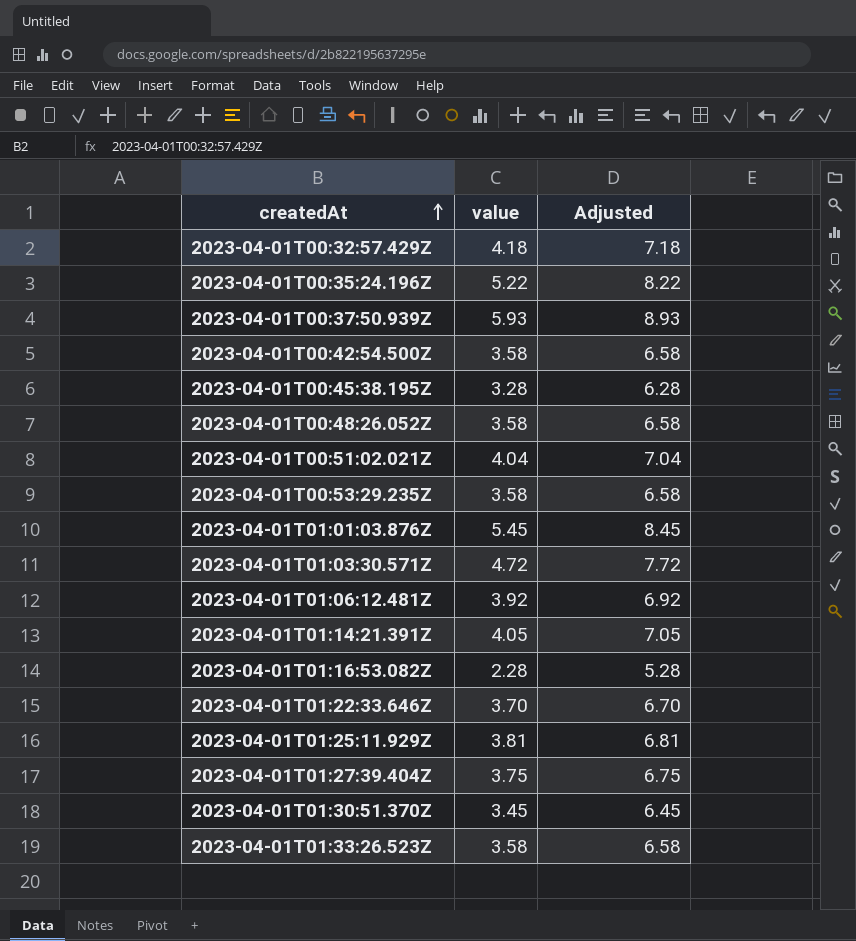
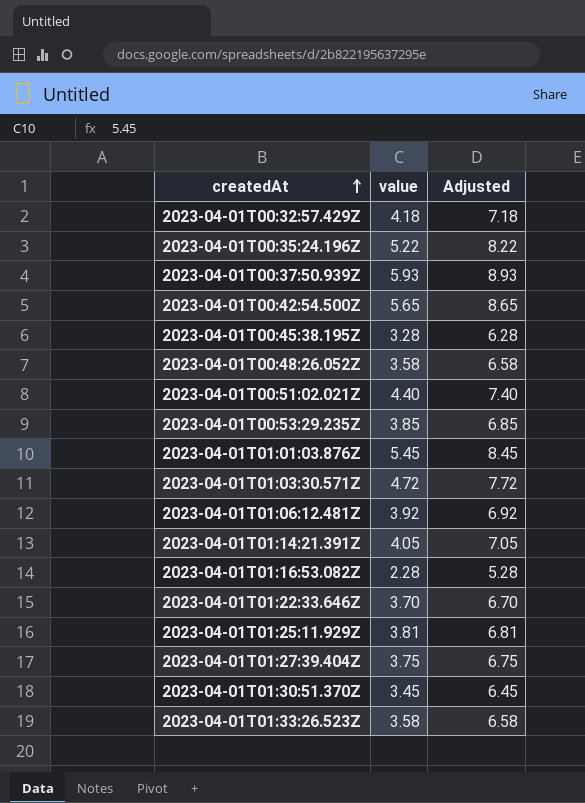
2023-04-01T00:42:54.500Z | value: 3.58 -> 5.65
2023-04-01T00:42:54.500Z | Adjusted: 6.58 -> 8.65
2023-04-01T00:51:02.021Z | value: 4.04 -> 4.40
2023-04-01T00:51:02.021Z | Adjusted: 7.04 -> 7.40
2023-04-01T00:53:29.235Z | value: 3.58 -> 3.85
2023-04-01T00:53:29.235Z | Adjusted: 6.58 -> 6.85

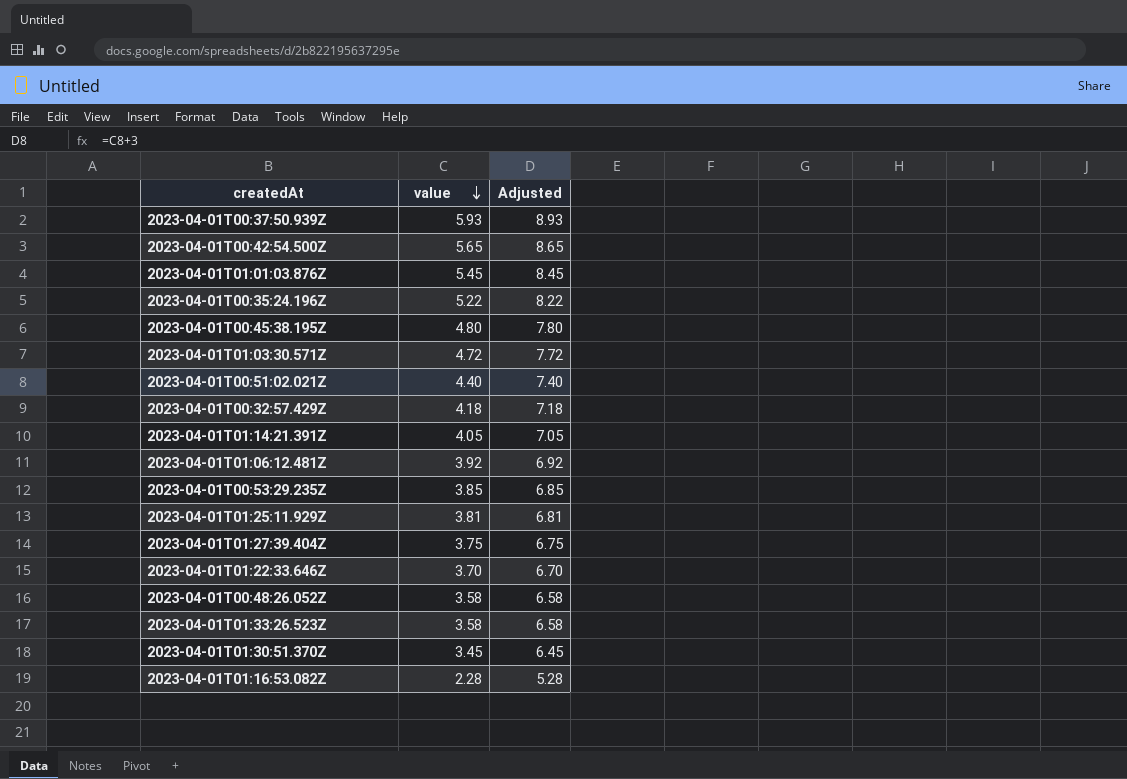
row order: createdAt ascending -> value descending
2023-04-01T00:45:38.195Z | value: 3.28 -> 4.80
2023-04-01T00:45:38.195Z | Adjusted: 6.28 -> 7.80

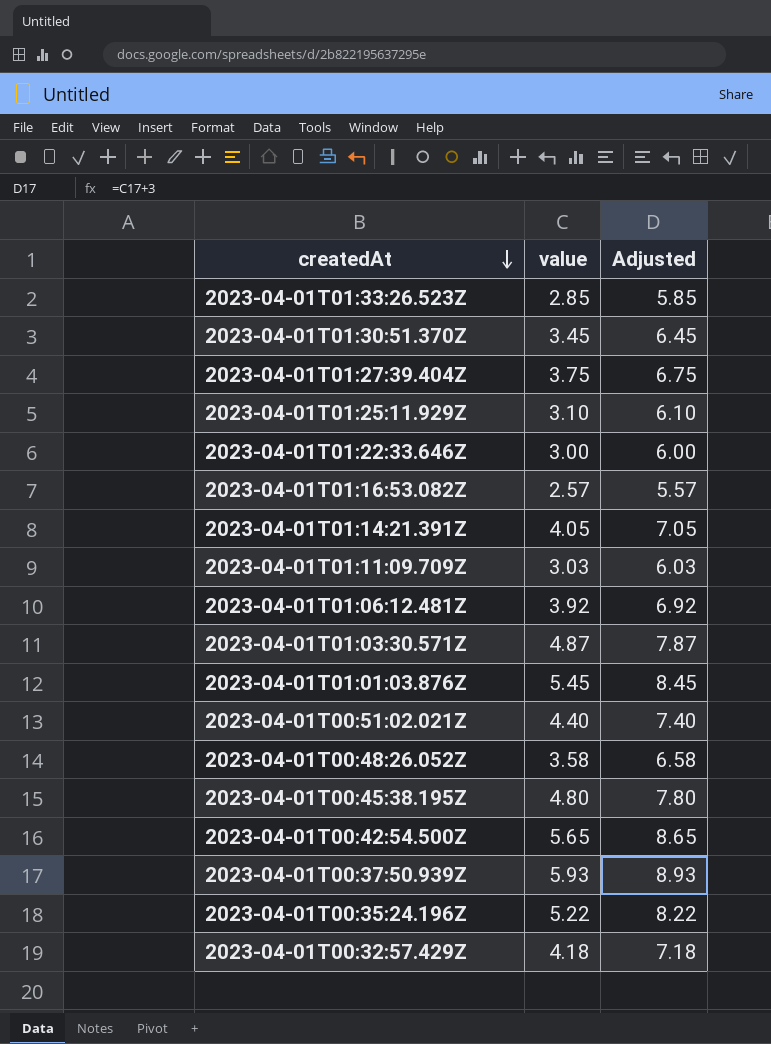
row order: value descending -> createdAt descending
row 2023-04-01T00:53:29.235Z: 3.85 | 6.85 -> none
2023-04-01T01:33:26.523Z | value: 3.58 -> 2.85
2023-04-01T01:33:26.523Z | Adjusted: 6.58 -> 5.85
2023-04-01T01:25:11.929Z | value: 3.81 -> 3.10
2023-04-01T01:25:11.929Z | Adjusted: 6.81 -> 6.10
2023-04-01T01:22:33.646Z | value: 3.70 -> 3.00
2023-04-01T01:22:33.646Z | Adjusted: 6.70 -> 6.00
2023-04-01T01:16:53.082Z | value: 2.28 -> 2.57
2023-04-01T01:16:53.082Z | Adjusted: 5.28 -> 5.57
row 2023-04-01T01:11:09.709Z: none -> 3.03 | 6.03
2023-04-01T01:03:30.571Z | value: 4.72 -> 4.87
2023-04-01T01:03:30.571Z | Adjusted: 7.72 -> 7.87

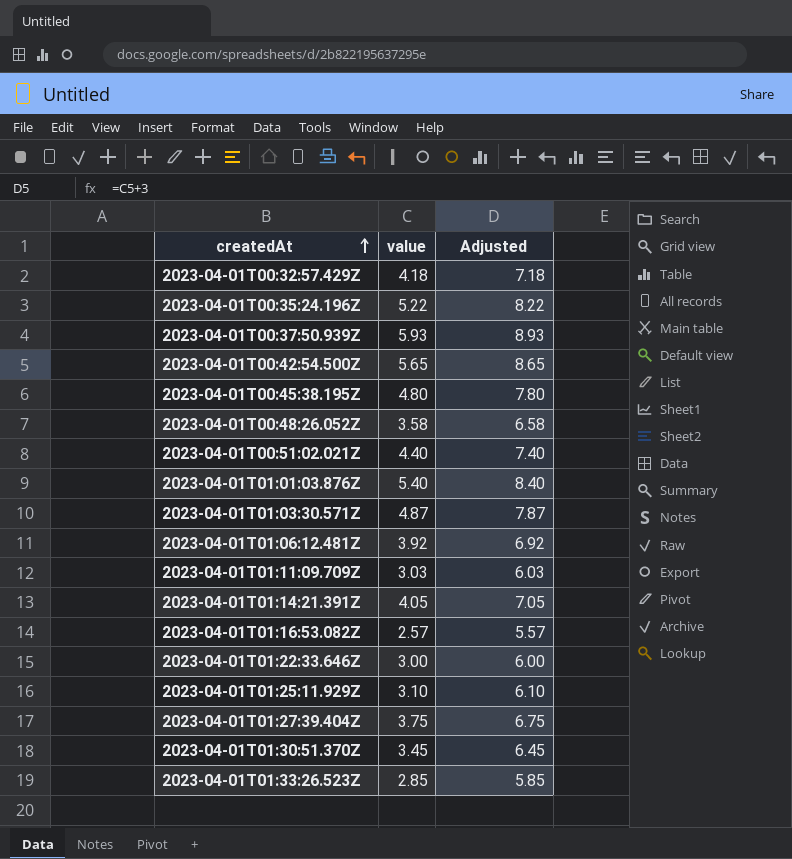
row order: createdAt descending -> createdAt ascending
2023-04-01T01:01:03.876Z | value: 5.45 -> 5.40
2023-04-01T01:01:03.876Z | Adjusted: 8.45 -> 8.40

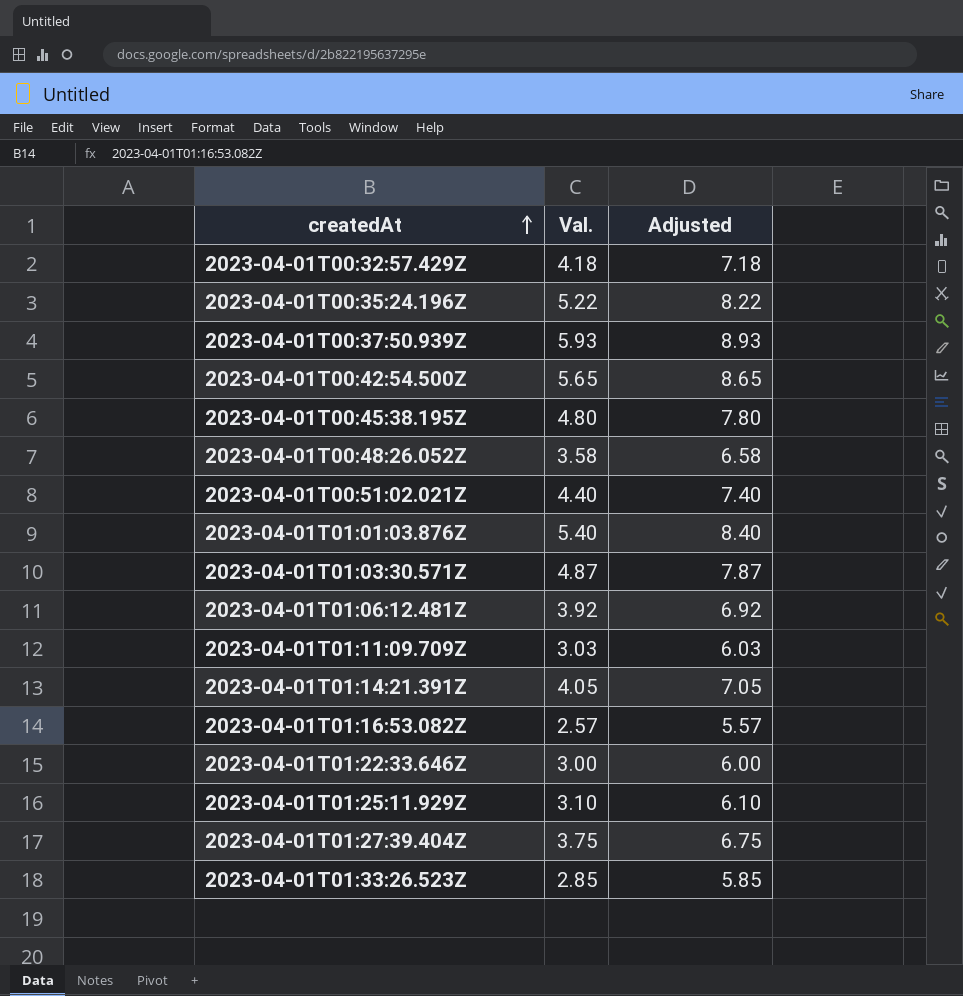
column name: value -> Val.
row 2023-04-01T01:30:51.370Z: 3.45 | 6.45 -> none

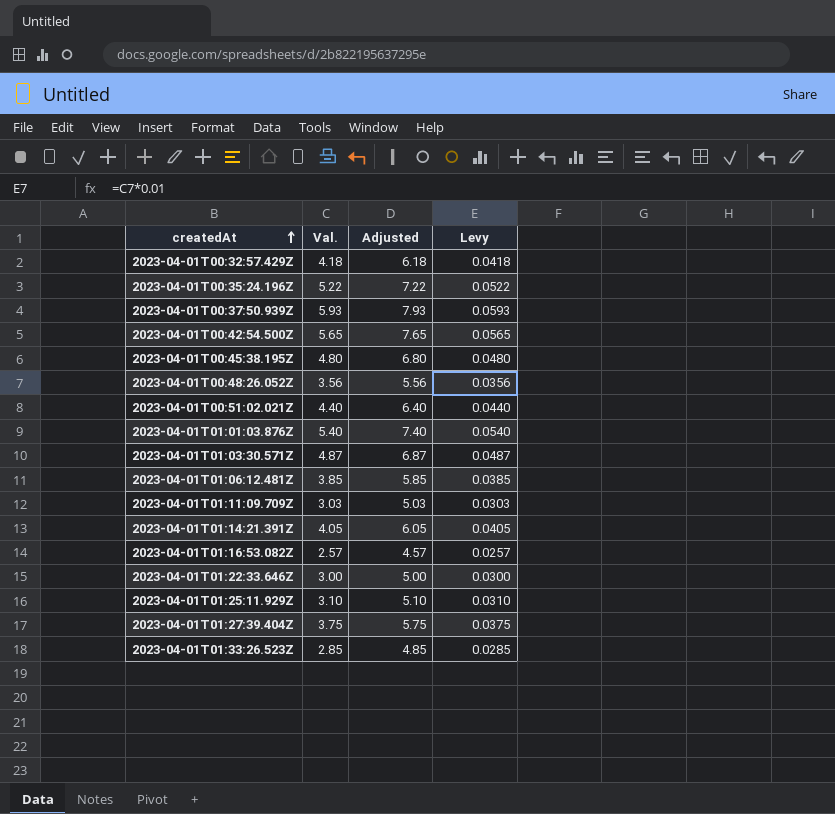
column Adjusted | formula: [Val.] + 3 -> [Val.] + 2
column Levy | formula: none -> [Val.] * 0.01
2023-04-01T00:48:26.052Z | Val.: 3.58 -> 3.56
2023-04-01T01:06:12.481Z | Val.: 3.92 -> 3.85

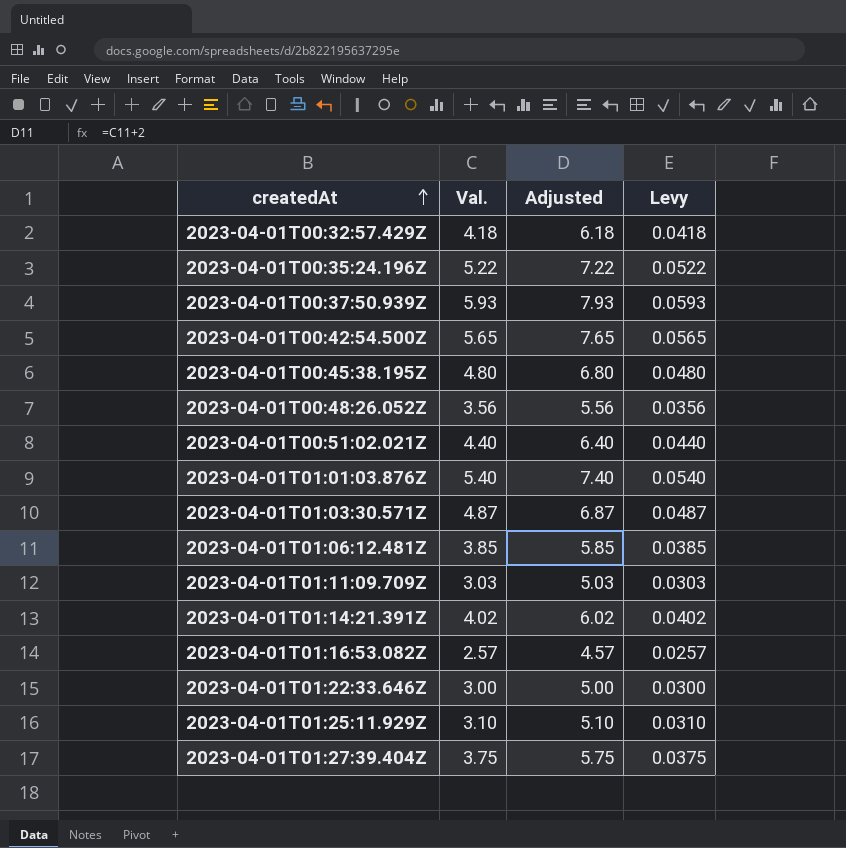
row 2023-04-01T01:33:26.523Z: 2.85 | 4.85 | 0.0285 -> none
2023-04-01T01:14:21.391Z | Val.: 4.05 -> 4.02
2023-04-01T01:14:21.391Z | Adjusted: 6.05 -> 6.02
2023-04-01T01:14:21.391Z | Levy: 0.0405 -> 0.0402

